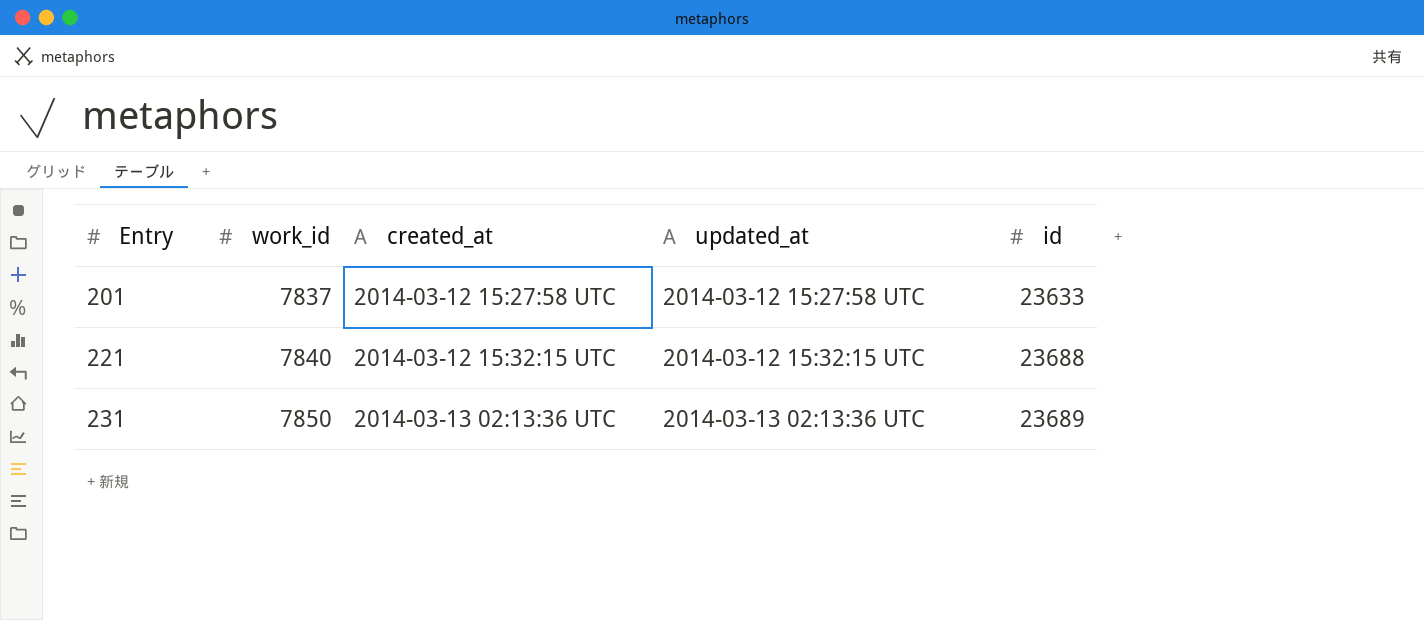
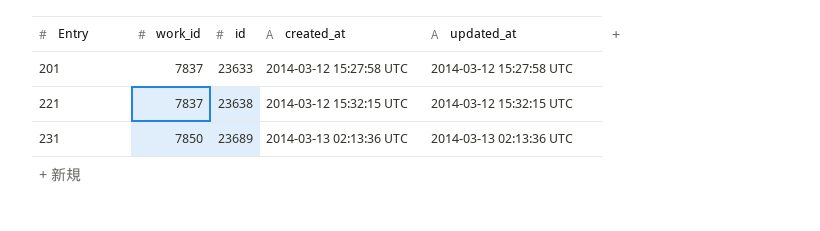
column id | position: 5 -> 3
221 | work_id: 7840 -> 7837
221 | id: 23688 -> 23638

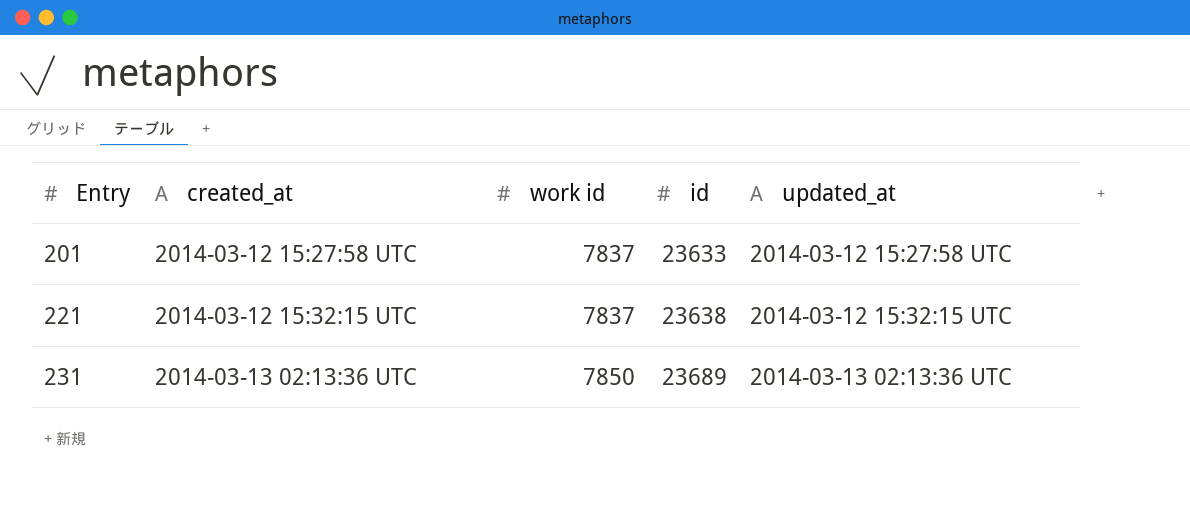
column created_at | position: 4 -> 2
column name: work_id -> work id

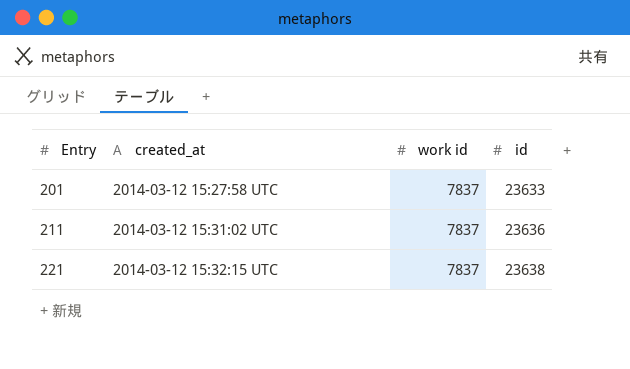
column updated_at | position: 5 -> none
row 231: 2014-03-13 02:13:36 UTC | 7850 | 23689 | 2014-03-13 02:13:36 UTC -> none
row 211: none -> 2014-03-12 15:31:02 UTC | 7837 | 23636

